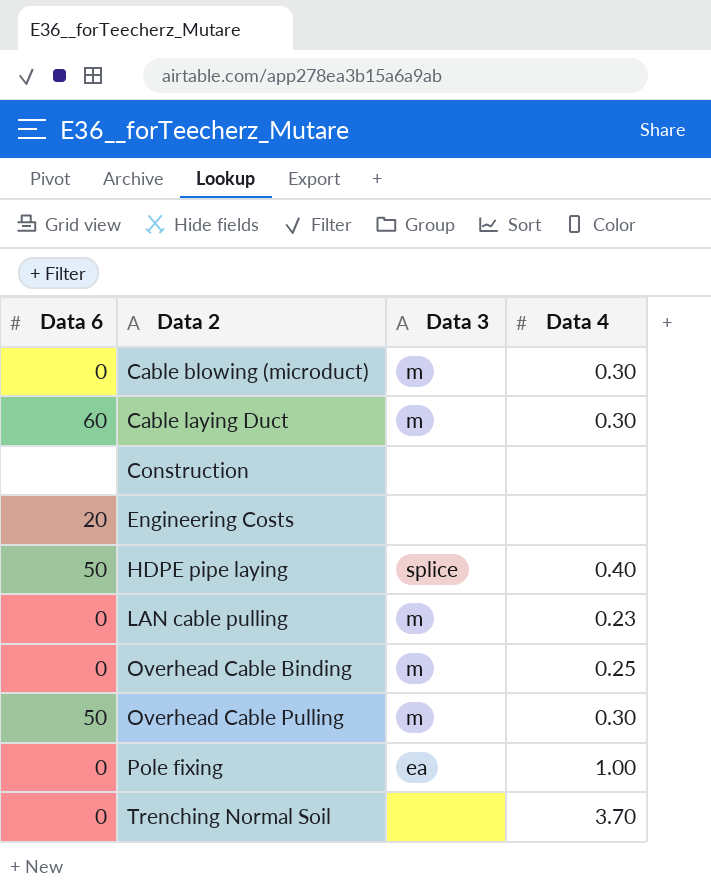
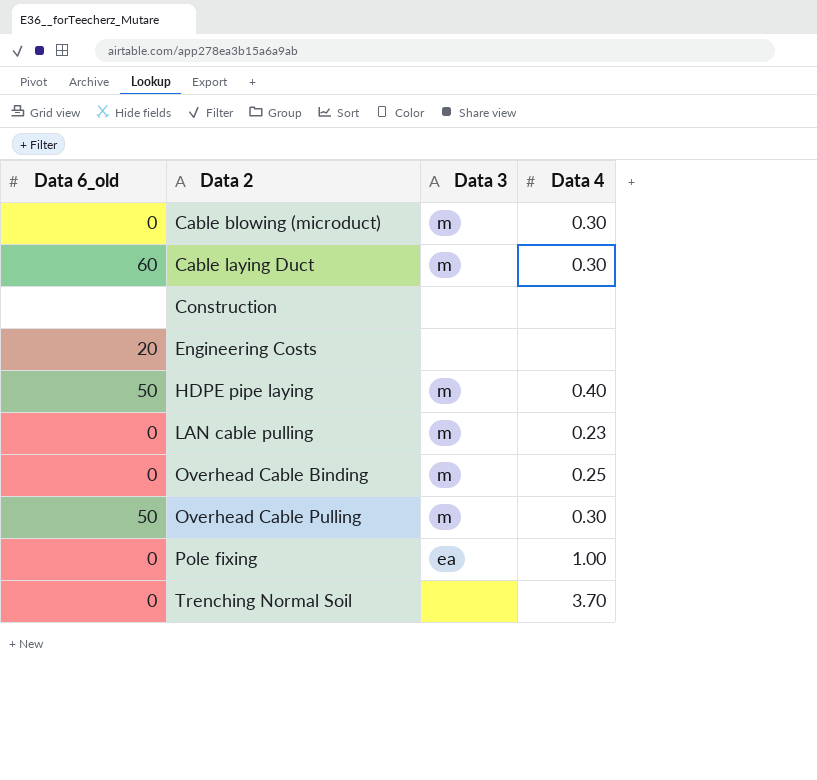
column name: Data 6 -> Data 6_old
HDPE pipe laying | Data 3: splice -> m

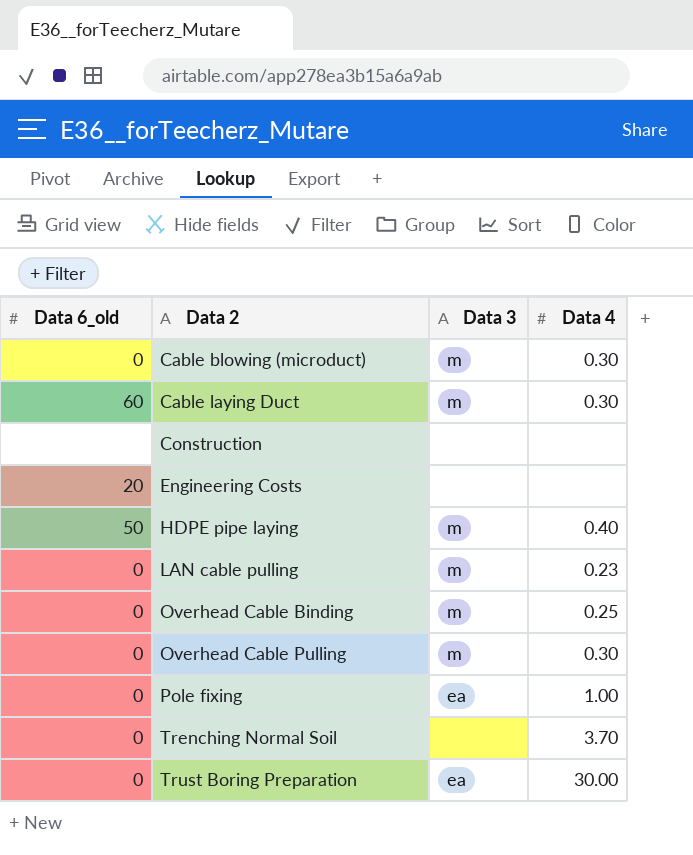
Overhead Cable Pulling | Data 6_old: 50 -> 0
row Trust Boring Preparation: none -> 0 | ea | 30.00

